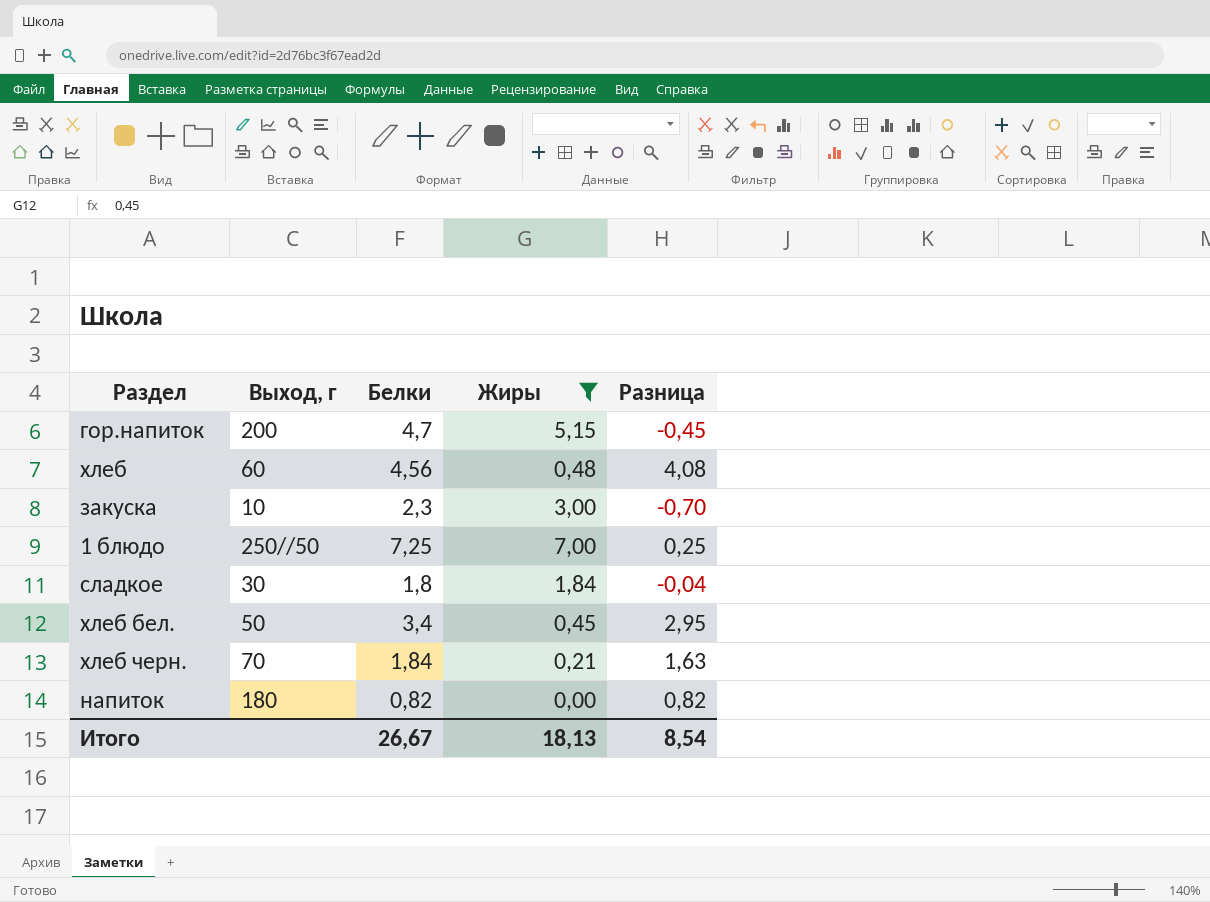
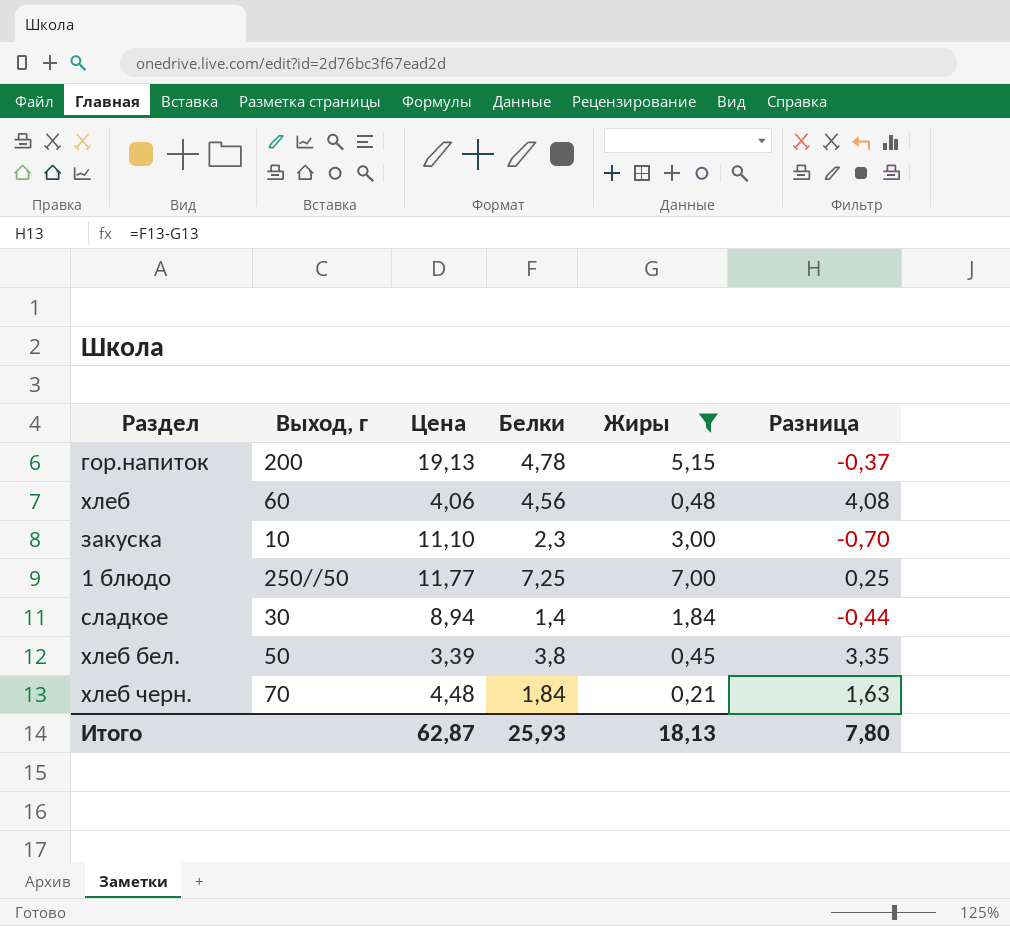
column Цена | position: none -> 3
row напиток: 180 | 0,82 | 0,00 | 0,82 -> none
гор.напиток | Белки: 4,7 -> 4,78
гор.напиток | Разница: -0,45 -> -0,37
сладкое | Белки: 1,8 -> 1,4
сладкое | Разница: -0,04 -> -0,44
хлеб бел. | Белки: 3,4 -> 3,8
хлеб бел. | Разница: 2,95 -> 3,35
Итого | Белки: 26,67 -> 25,93
Итого | Разница: 8,54 -> 7,80

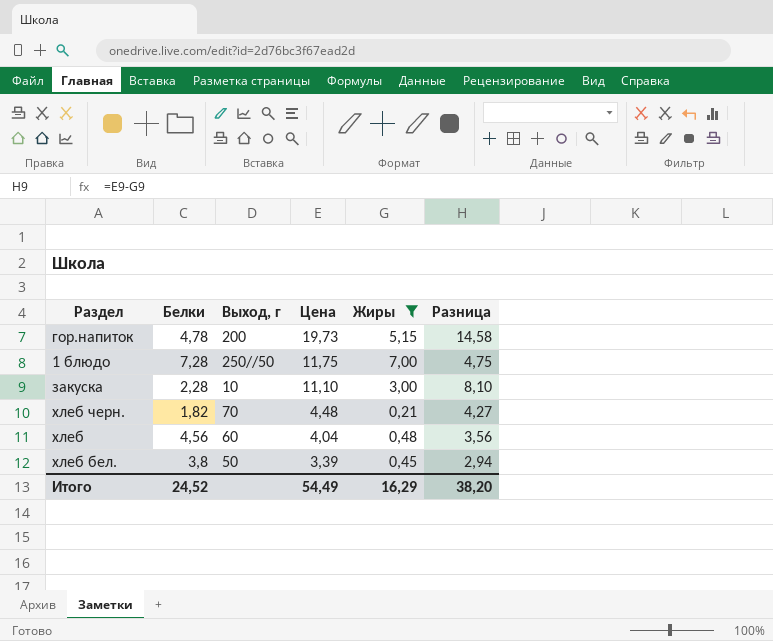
row order: none -> Цена descending
column Белки | position: 4 -> 2
column Разница | formula: [Белки] - [Жиры] -> [Цена] - [Жиры]
row сладкое: 30 | 8,94 | 1,4 | 1,84 | -0,44 -> none
гор.напиток | Цена: 19,13 -> 19,73
1 блюдо | Белки: 7,25 -> 7,28
1 блюдо | Цена: 11,77 -> 11,75
закуска | Белки: 2,3 -> 2,28
хлеб черн. | Белки: 1,84 -> 1,82
хлеб | Цена: 4,06 -> 4,04
Итого | Белки: 25,93 -> 24,52
Итого | Цена: 62,87 -> 54,49
Итого | Жиры: 18,13 -> 16,29
Итого | Разница: 7,80 -> 38,20

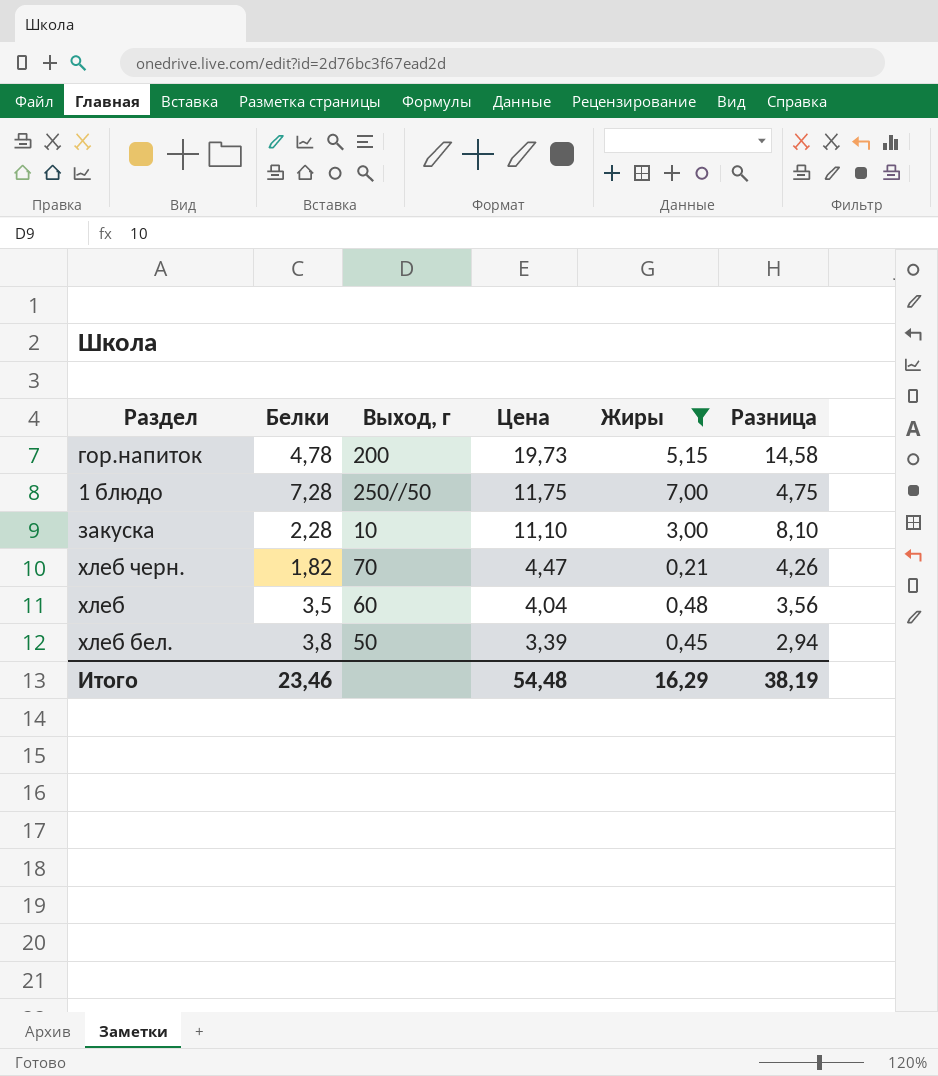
хлеб черн. | Цена: 4,48 -> 4,47
хлеб черн. | Разница: 4,27 -> 4,26
хлеб | Белки: 4,56 -> 3,5
Итого | Белки: 24,52 -> 23,46
Итого | Цена: 54,49 -> 54,48
Итого | Разница: 38,20 -> 38,19

